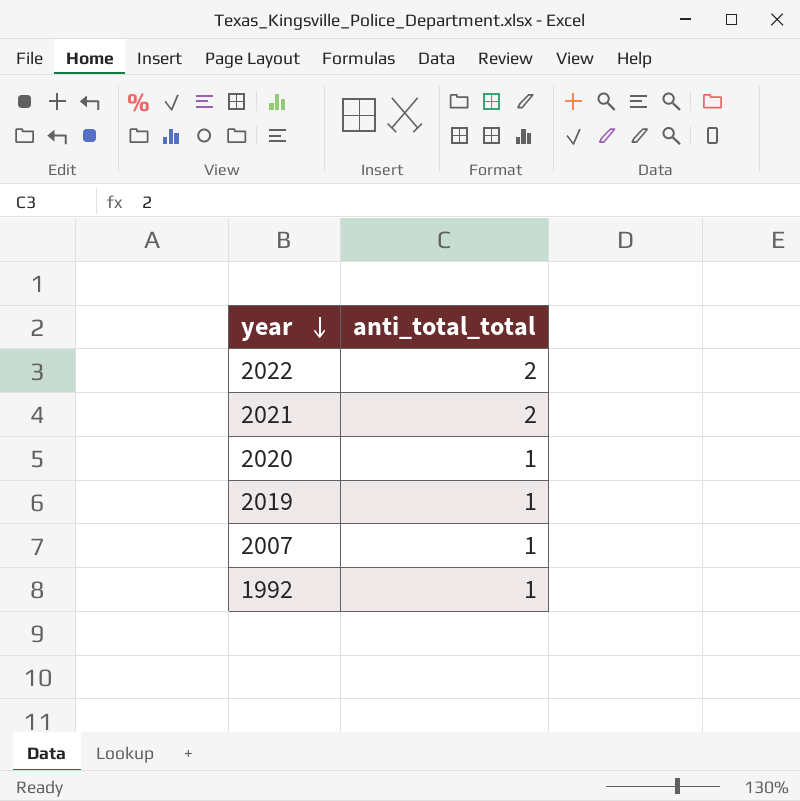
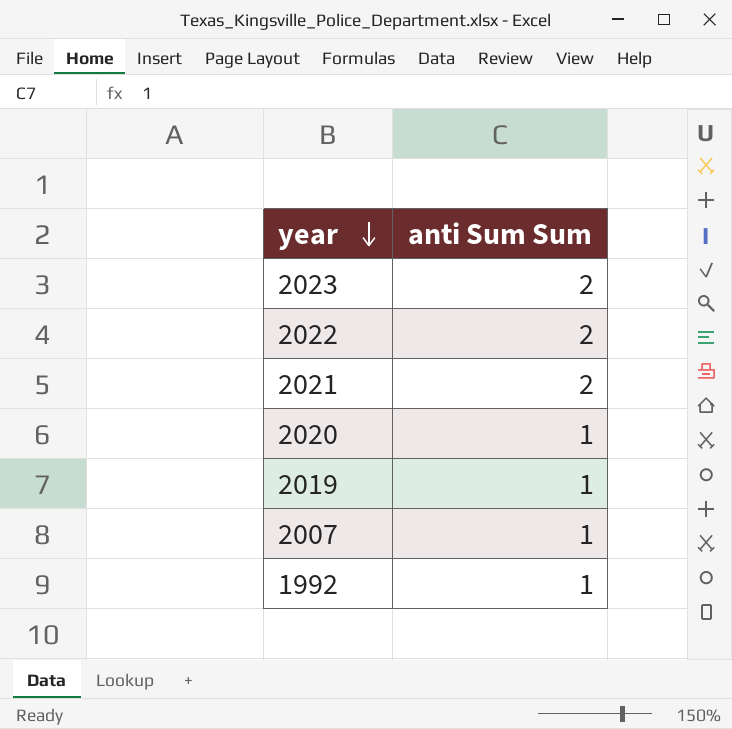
column name: anti_total_total -> anti Sum Sum
row 2023: none -> 2

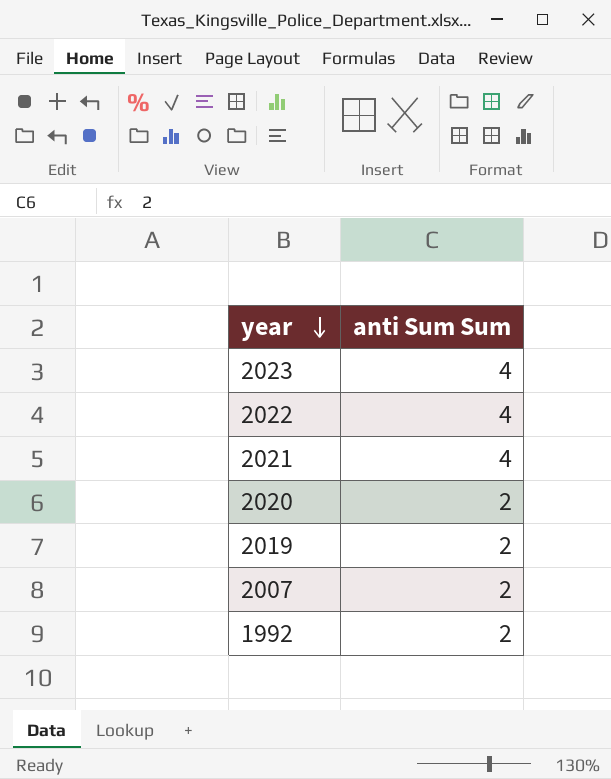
2023 | anti Sum Sum: 2 -> 4
2022 | anti Sum Sum: 2 -> 4
2021 | anti Sum Sum: 2 -> 4
2020 | anti Sum Sum: 1 -> 2
2019 | anti Sum Sum: 1 -> 2
2007 | anti Sum Sum: 1 -> 2
1992 | anti Sum Sum: 1 -> 2

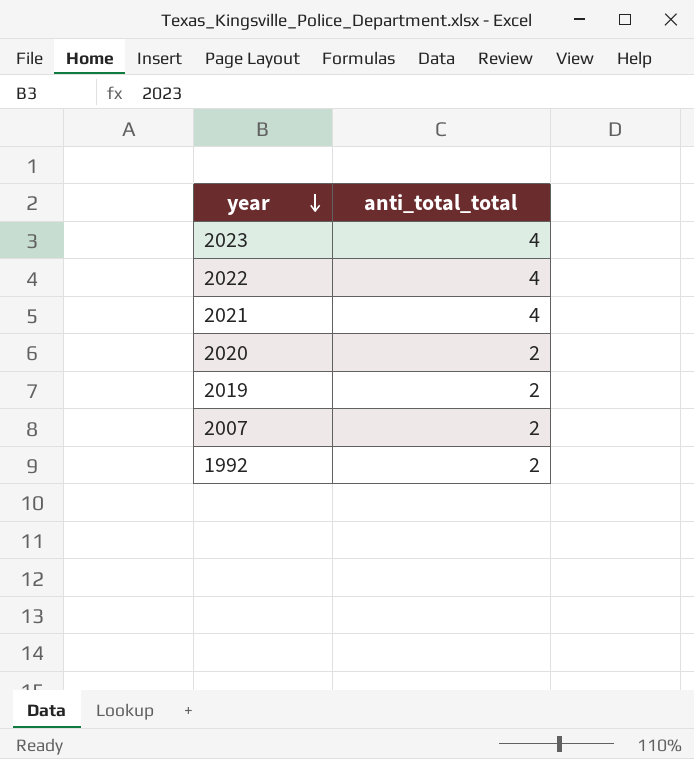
column name: anti Sum Sum -> anti_total_total

